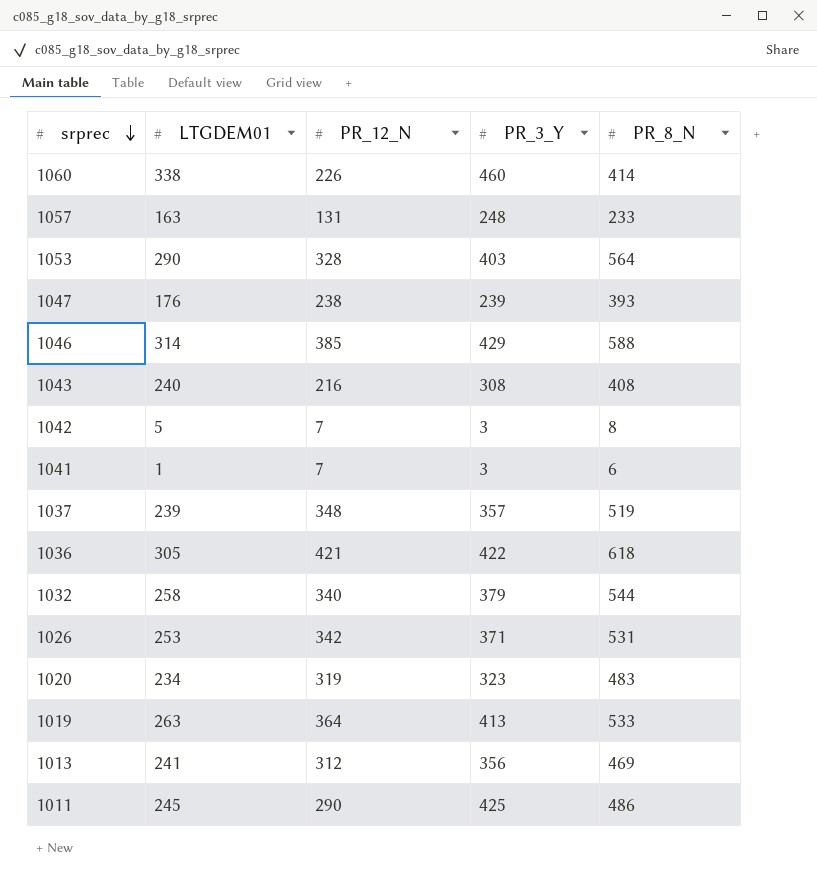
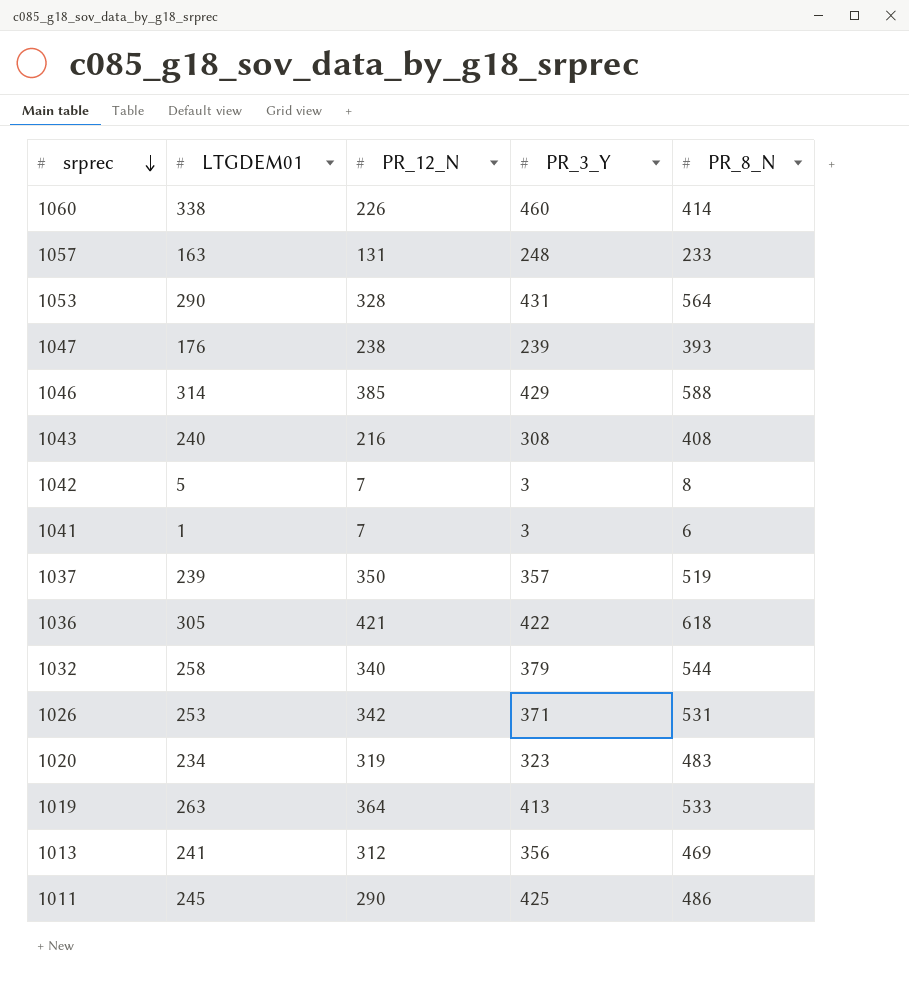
1053 | PR_3_Y: 403 -> 431
1037 | PR_12_N: 348 -> 350

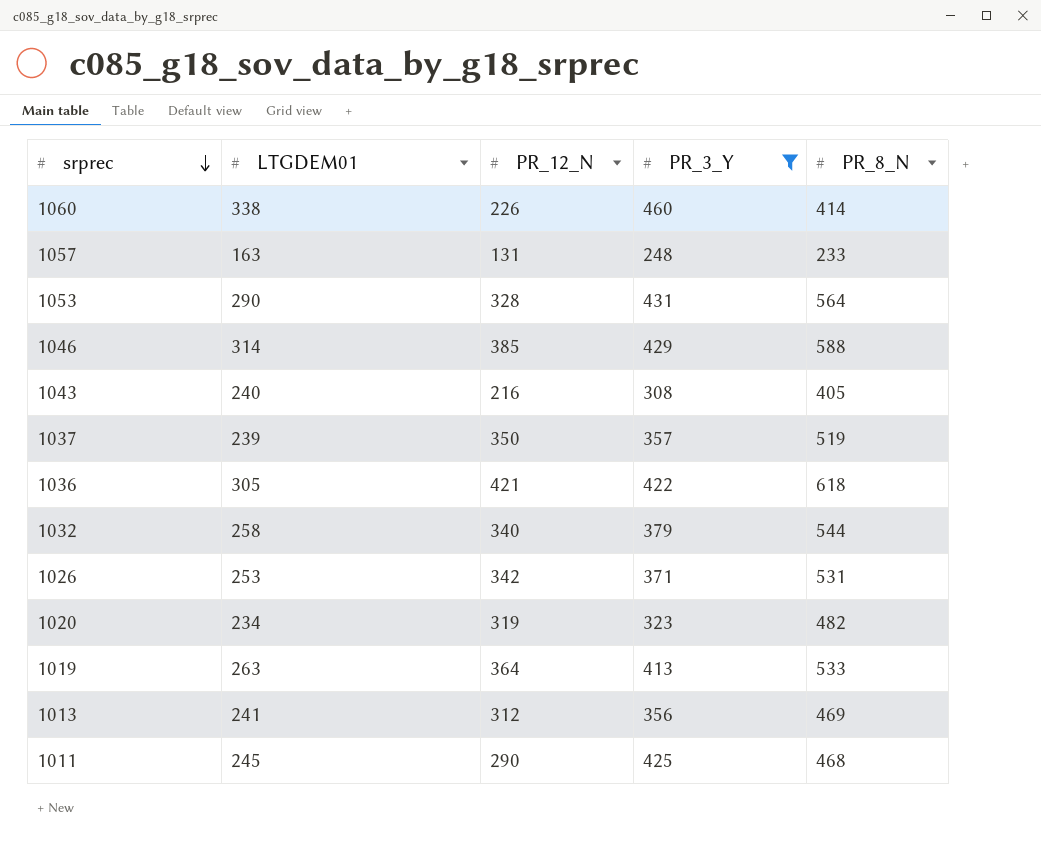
filter: none -> PR_3_Y >= 248
1043 | PR_8_N: 408 -> 405
1020 | PR_8_N: 483 -> 482
1011 | PR_8_N: 486 -> 468

